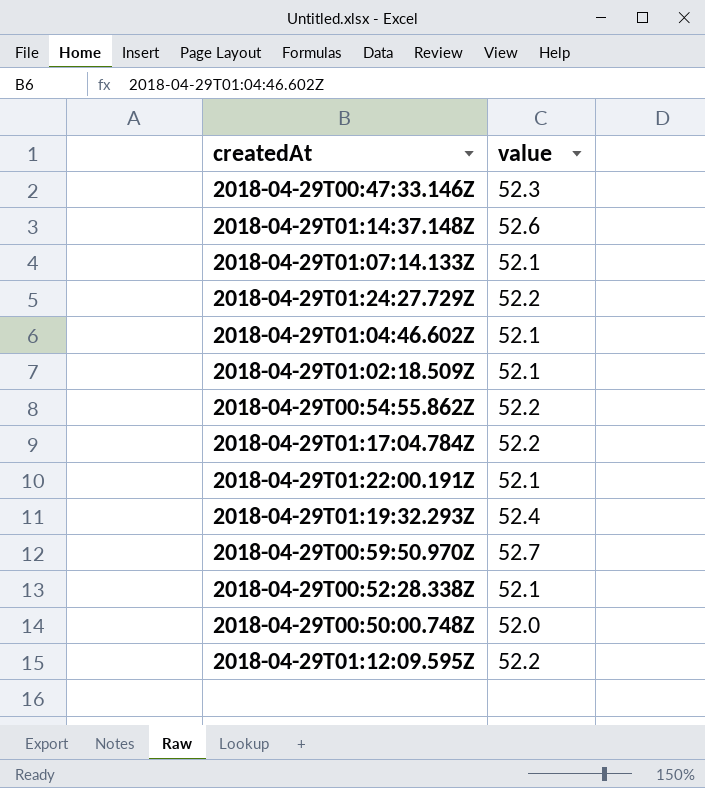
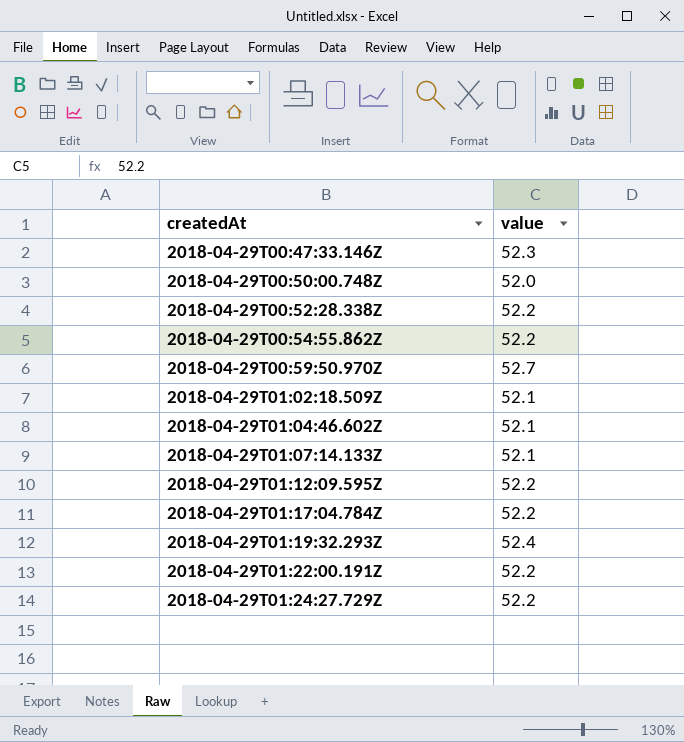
row order: none -> createdAt ascending
row 2018-04-29T01:14:37.148Z: 52.6 -> none
2018-04-29T00:52:28.338Z | value: 52.1 -> 52.2
2018-04-29T01:22:00.191Z | value: 52.1 -> 52.2

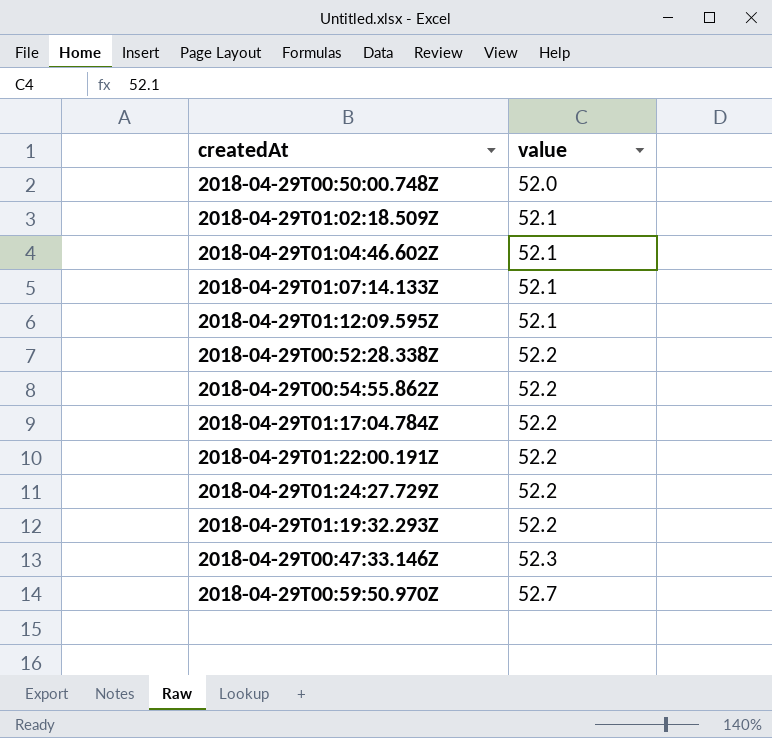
row order: createdAt ascending -> value ascending
2018-04-29T01:12:09.595Z | value: 52.2 -> 52.1
2018-04-29T01:19:32.293Z | value: 52.4 -> 52.2

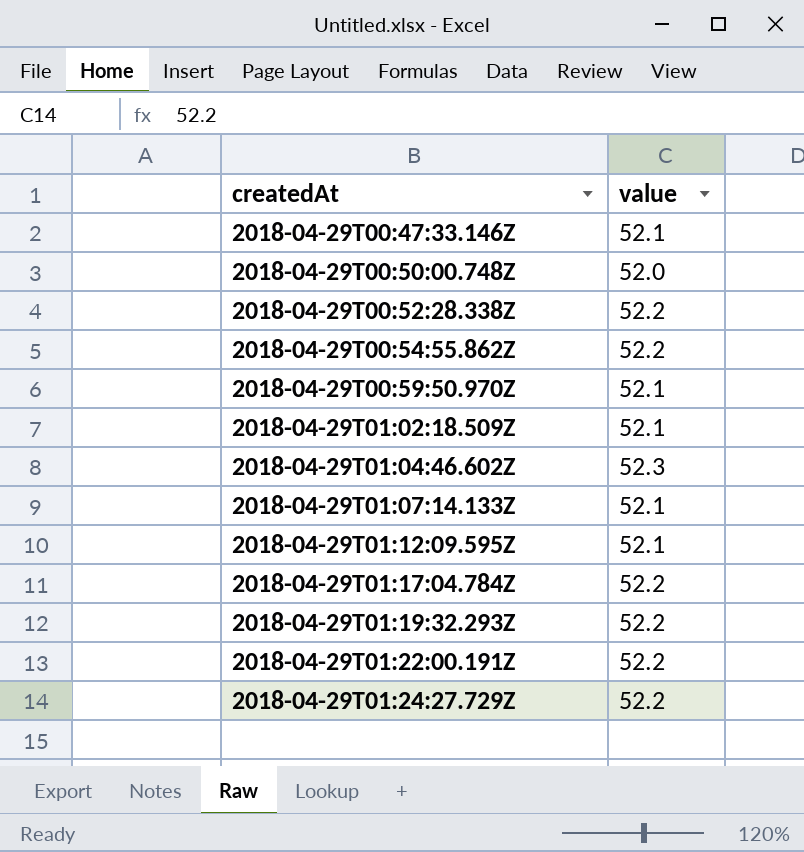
row order: value ascending -> createdAt ascending
2018-04-29T00:47:33.146Z | value: 52.3 -> 52.1
2018-04-29T00:59:50.970Z | value: 52.7 -> 52.1
2018-04-29T01:04:46.602Z | value: 52.1 -> 52.3

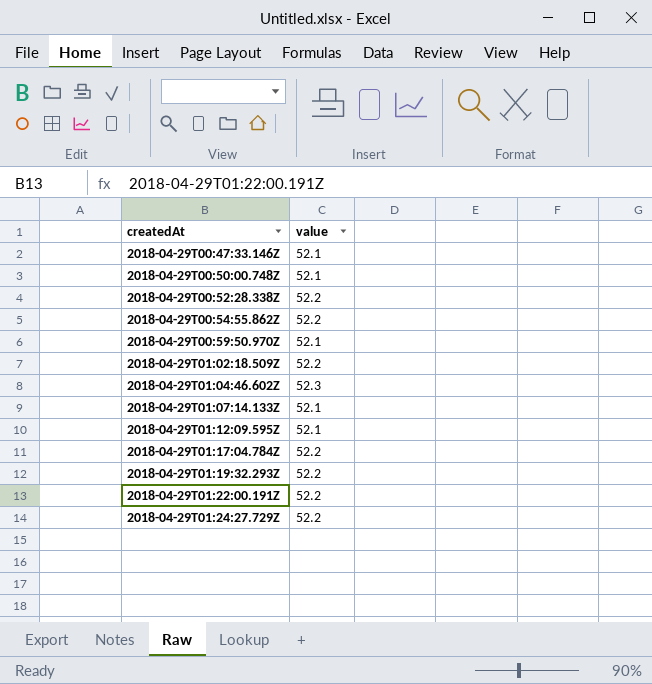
2018-04-29T00:50:00.748Z | value: 52.0 -> 52.1
2018-04-29T01:02:18.509Z | value: 52.1 -> 52.2

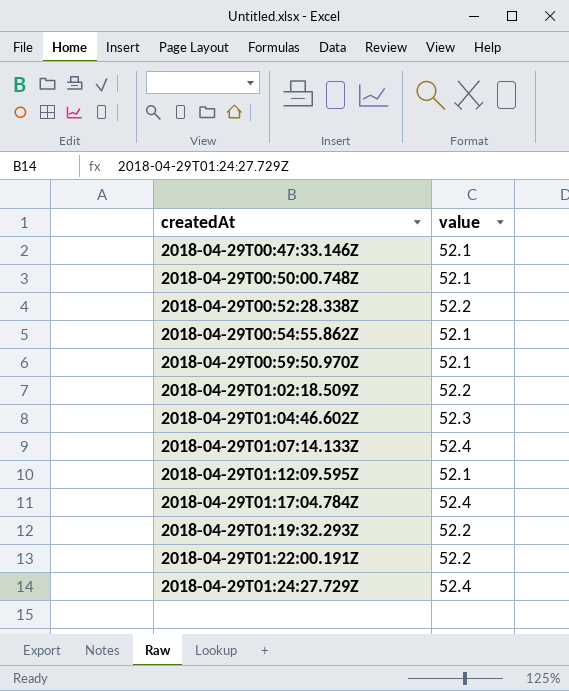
2018-04-29T00:54:55.862Z | value: 52.2 -> 52.1
2018-04-29T01:07:14.133Z | value: 52.1 -> 52.4
2018-04-29T01:17:04.784Z | value: 52.2 -> 52.4
2018-04-29T01:24:27.729Z | value: 52.2 -> 52.4

